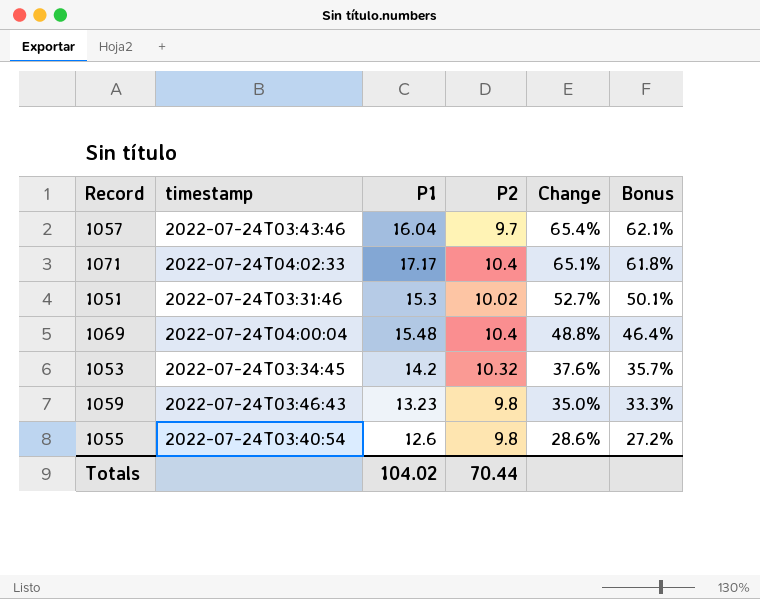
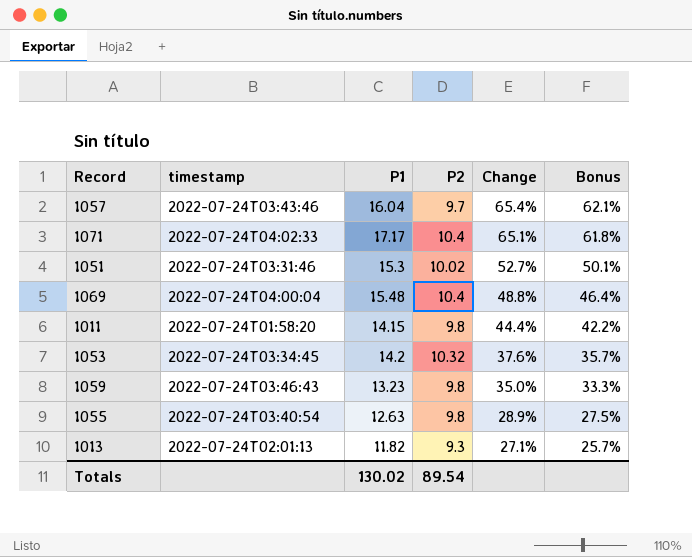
row 1011: none -> 2022-07-24T01:58:20 | 14.15 | 9.8 | 44.4% | 42.2%
1055 | P1: 12.6 -> 12.63
1055 | Change: 28.6% -> 28.9%
1055 | Bonus: 27.2% -> 27.5%
row 1013: none -> 2022-07-24T02:01:13 | 11.82 | 9.3 | 27.1% | 25.7%
Totals | P1: 104.02 -> 130.02
Totals | P2: 70.44 -> 89.54

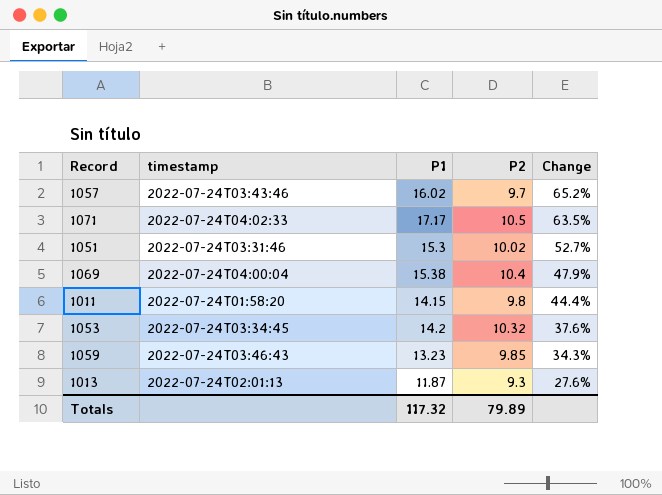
column Bonus | formula: [Change] * 0.95 -> none
row 1055: 2022-07-24T03:40:54 | 12.63 | 9.8 | 28.9% | 27.5% -> none
1057 | P1: 16.04 -> 16.02
1057 | Change: 65.4% -> 65.2%
1071 | P2: 10.4 -> 10.5
1071 | Change: 65.1% -> 63.5%
1069 | P1: 15.48 -> 15.38
1069 | Change: 48.8% -> 47.9%
1059 | P2: 9.8 -> 9.85
1059 | Change: 35.0% -> 34.3%
1013 | P1: 11.82 -> 11.87
1013 | Change: 27.1% -> 27.6%
Totals | P1: 130.02 -> 117.32
Totals | P2: 89.54 -> 79.89

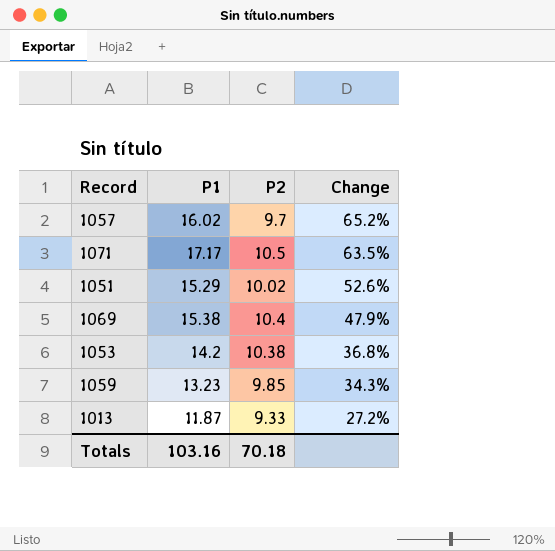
column timestamp | position: 2 -> none
row 1011: 2022-07-24T01:58:20 | 14.15 | 9.8 | 44.4% -> none
1051 | P1: 15.3 -> 15.29
1051 | Change: 52.7% -> 52.6%
1053 | P2: 10.32 -> 10.38
1053 | Change: 37.6% -> 36.8%
1013 | P2: 9.3 -> 9.33
1013 | Change: 27.6% -> 27.2%
Totals | P1: 117.32 -> 103.16
Totals | P2: 79.89 -> 70.18

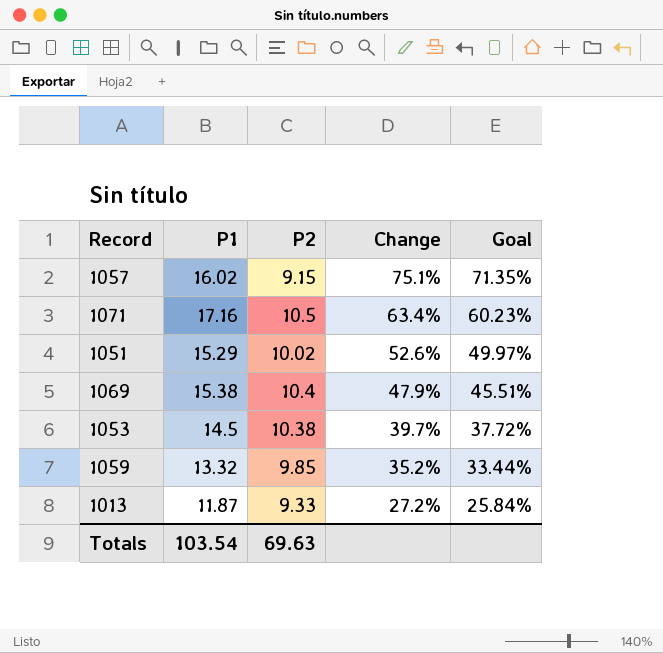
column Goal | formula: none -> [Change] * 0.95
1057 | P2: 9.7 -> 9.15
1057 | Change: 65.2% -> 75.1%
1071 | P1: 17.17 -> 17.16
1071 | Change: 63.5% -> 63.4%
1053 | P1: 14.2 -> 14.5
1053 | Change: 36.8% -> 39.7%
1059 | P1: 13.23 -> 13.32
1059 | Change: 34.3% -> 35.2%
Totals | P1: 103.16 -> 103.54
Totals | P2: 70.18 -> 69.63

